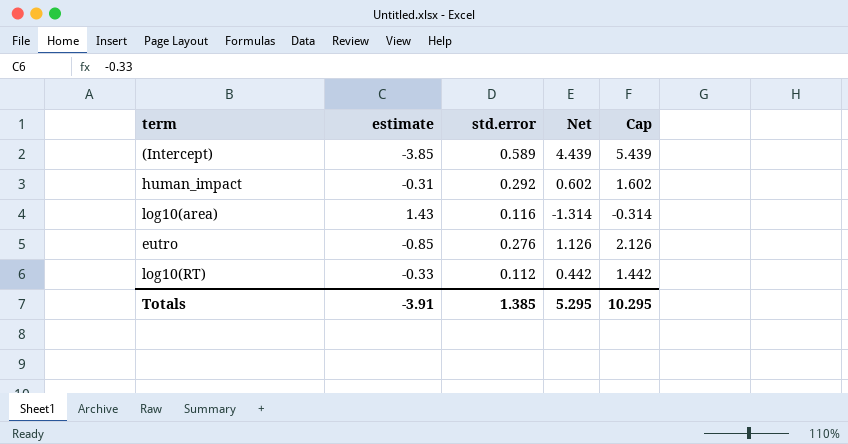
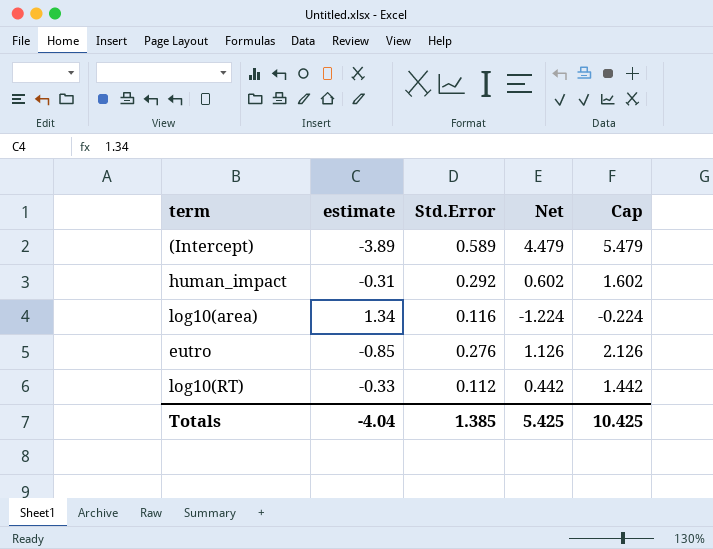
column name: std.error -> Std.Error
(Intercept) | estimate: -3.85 -> -3.89
(Intercept) | Net: 4.439 -> 4.479
(Intercept) | Cap: 5.439 -> 5.479
log10(area) | estimate: 1.43 -> 1.34
log10(area) | Net: -1.314 -> -1.224
log10(area) | Cap: -0.314 -> -0.224
Totals | estimate: -3.91 -> -4.04
Totals | Net: 5.295 -> 5.425
Totals | Cap: 10.295 -> 10.425

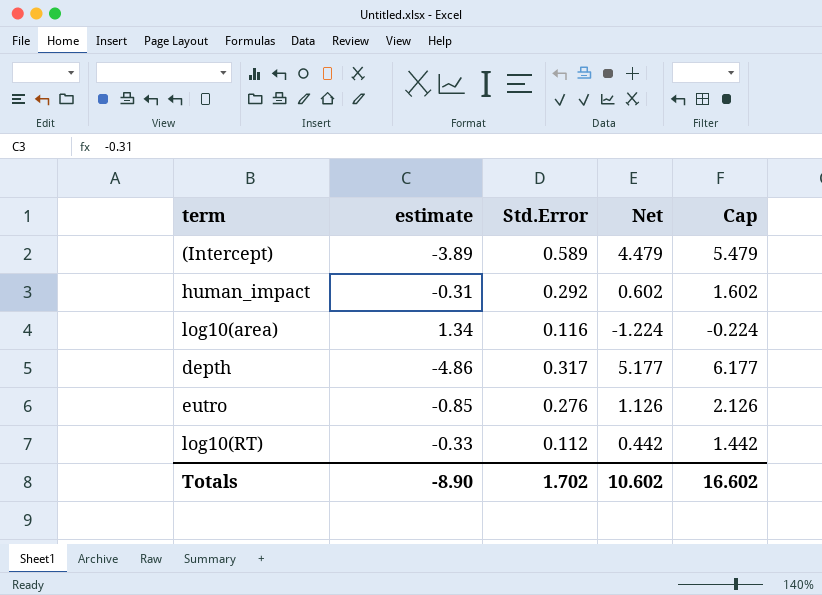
row depth: none -> -4.86 | 0.317 | 5.177 | 6.177
Totals | estimate: -4.04 -> -8.90
Totals | Std.Error: 1.385 -> 1.702
Totals | Net: 5.425 -> 10.602
Totals | Cap: 10.425 -> 16.602

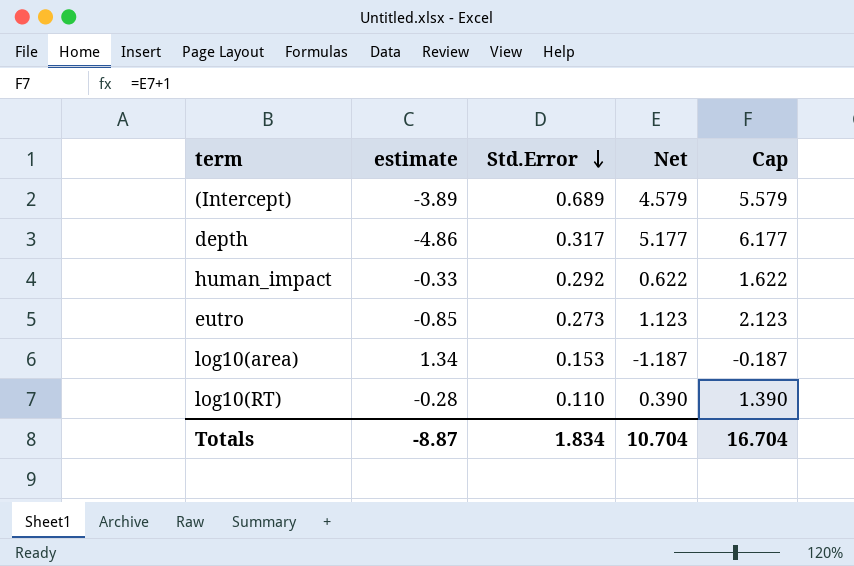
row order: none -> Std.Error descending
(Intercept) | Std.Error: 0.589 -> 0.689
(Intercept) | Net: 4.479 -> 4.579
(Intercept) | Cap: 5.479 -> 5.579
human_impact | estimate: -0.31 -> -0.33
human_impact | Net: 0.602 -> 0.622
human_impact | Cap: 1.602 -> 1.622
eutro | Std.Error: 0.276 -> 0.273
eutro | Net: 1.126 -> 1.123
eutro | Cap: 2.126 -> 2.123
log10(area) | Std.Error: 0.116 -> 0.153
log10(area) | Net: -1.224 -> -1.187
log10(area) | Cap: -0.224 -> -0.187
log10(RT) | estimate: -0.33 -> -0.28
log10(RT) | Std.Error: 0.112 -> 0.110
log10(RT) | Net: 0.442 -> 0.390
log10(RT) | Cap: 1.442 -> 1.390
Totals | estimate: -8.90 -> -8.87
Totals | Std.Error: 1.702 -> 1.834
Totals | Net: 10.602 -> 10.704
Totals | Cap: 16.602 -> 16.704

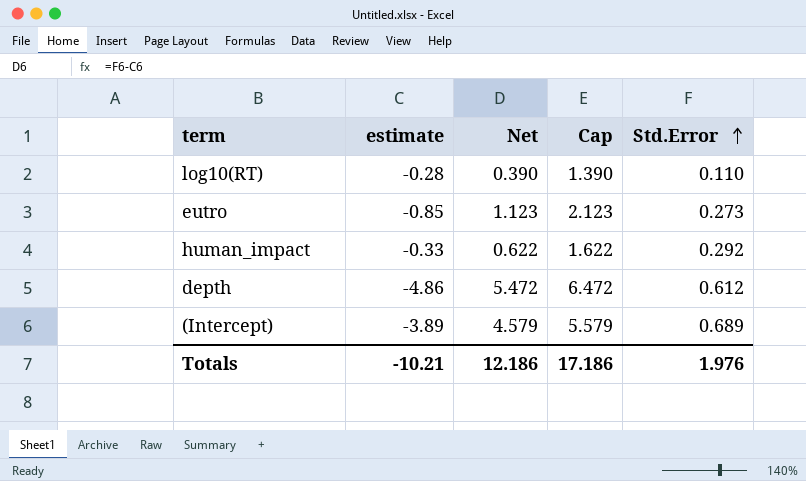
row order: Std.Error descending -> Std.Error ascending
column Std.Error | position: 3 -> 5
row log10(area): 1.34 | 0.153 | -1.187 | -0.187 -> none
depth | Net: 5.177 -> 5.472
depth | Cap: 6.177 -> 6.472
depth | Std.Error: 0.317 -> 0.612
Totals | estimate: -8.87 -> -10.21
Totals | Net: 10.704 -> 12.186
Totals | Cap: 16.704 -> 17.186
Totals | Std.Error: 1.834 -> 1.976

